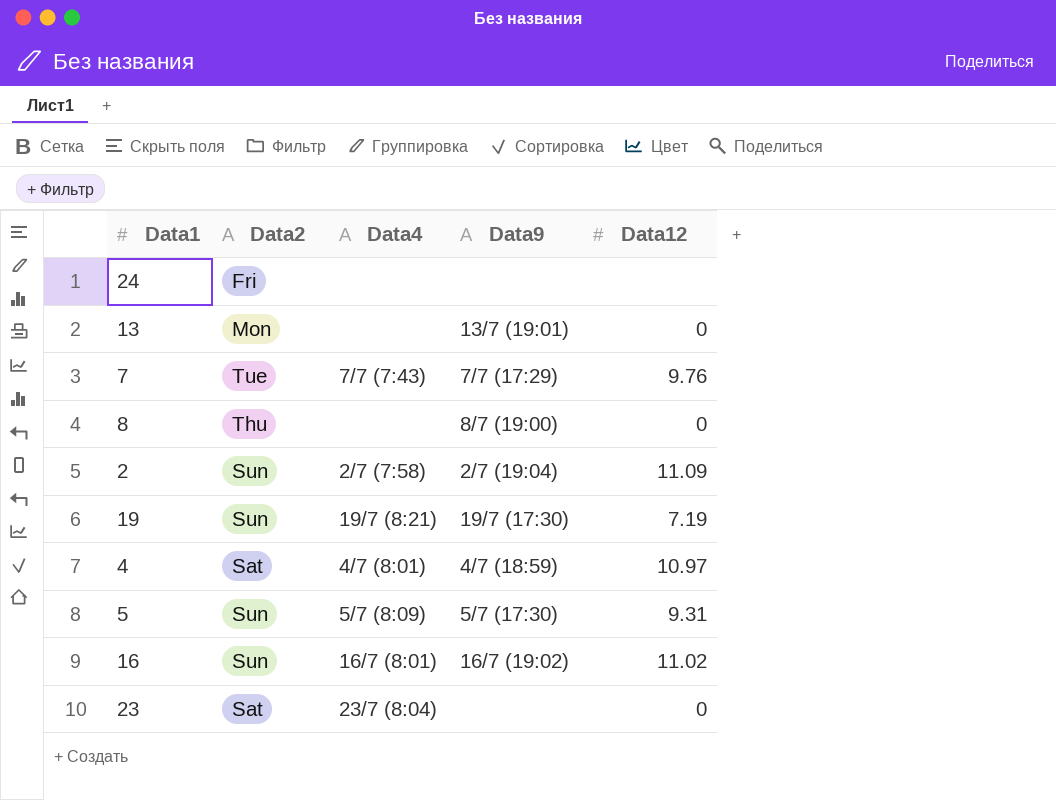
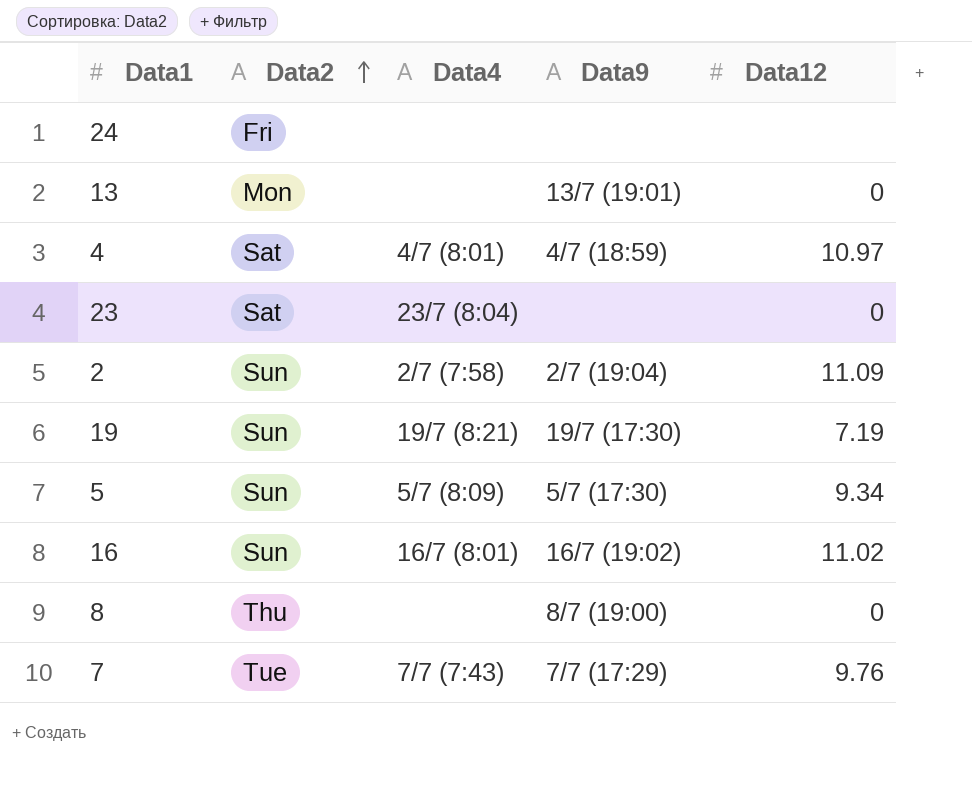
row order: none -> Data2 ascending
5 | Data12: 9.31 -> 9.34

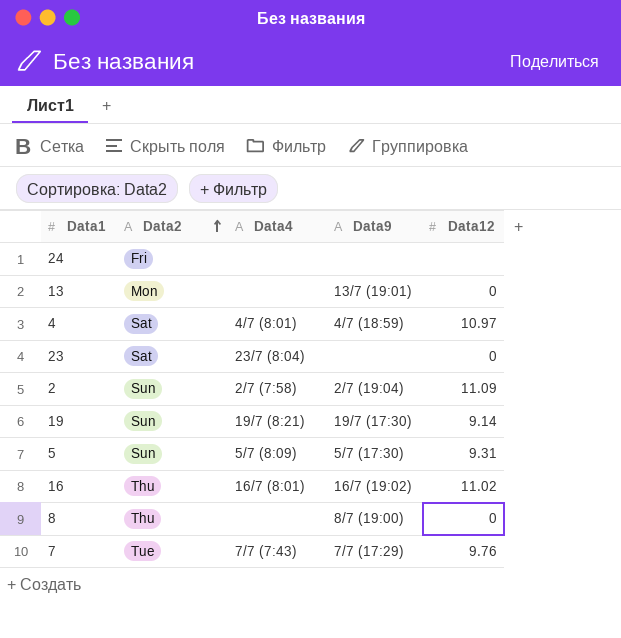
19 | Data12: 7.19 -> 9.14
5 | Data12: 9.34 -> 9.31
16 | Data2: Sun -> Thu

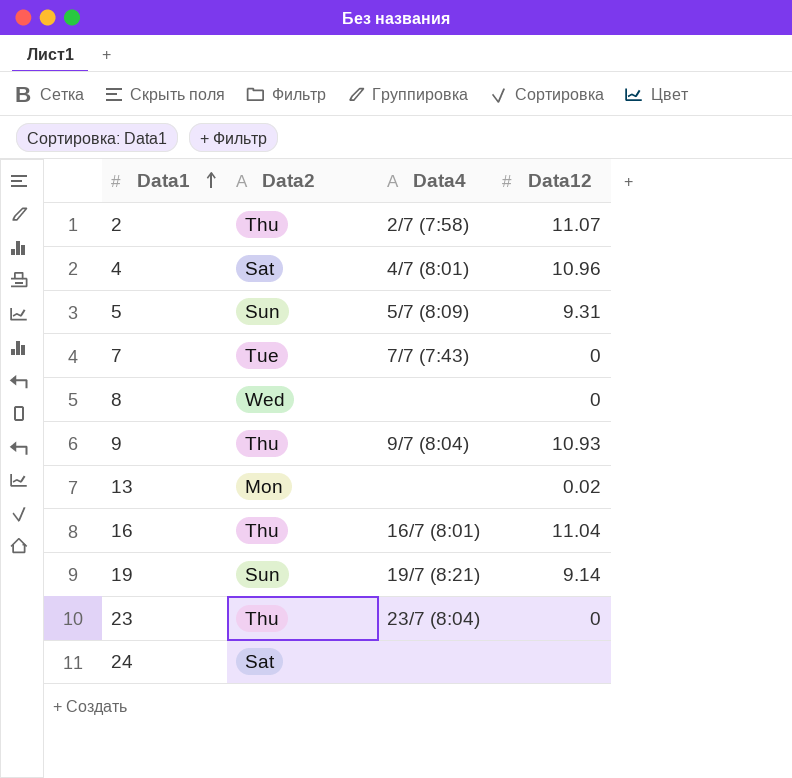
row order: Data2 ascending -> Data1 ascending
column Data9 | position: 4 -> none
2 | Data2: Sun -> Thu
2 | Data12: 11.09 -> 11.07
4 | Data12: 10.97 -> 10.96
7 | Data12: 9.76 -> 0
8 | Data2: Thu -> Wed
row 9: none -> Thu | 9/7 (8:04) | 10.93
13 | Data12: 0 -> 0.02
16 | Data12: 11.02 -> 11.04
23 | Data2: Sat -> Thu
24 | Data2: Fri -> Sat

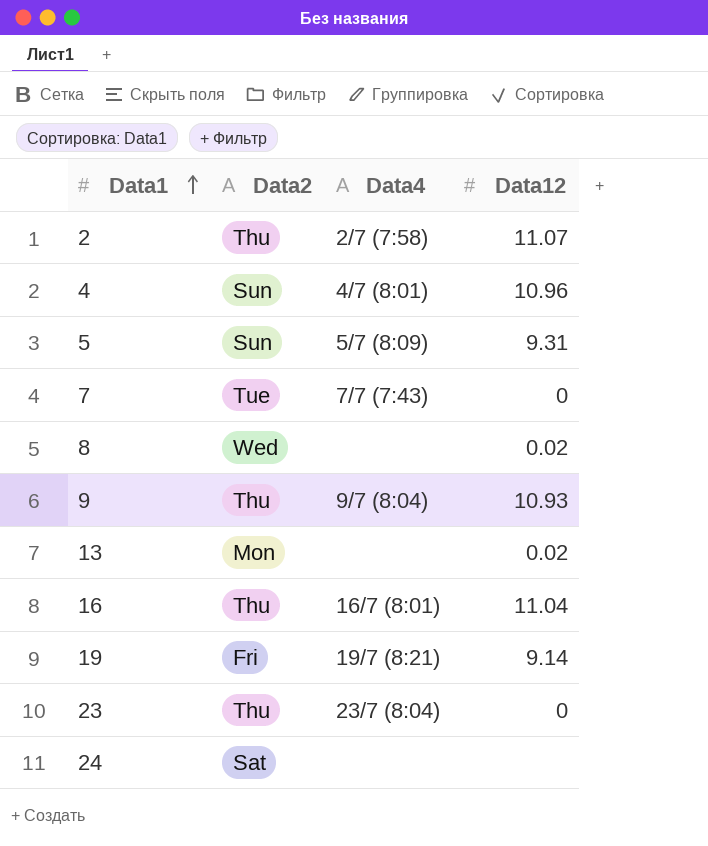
4 | Data2: Sat -> Sun
8 | Data12: 0 -> 0.02
19 | Data2: Sun -> Fri

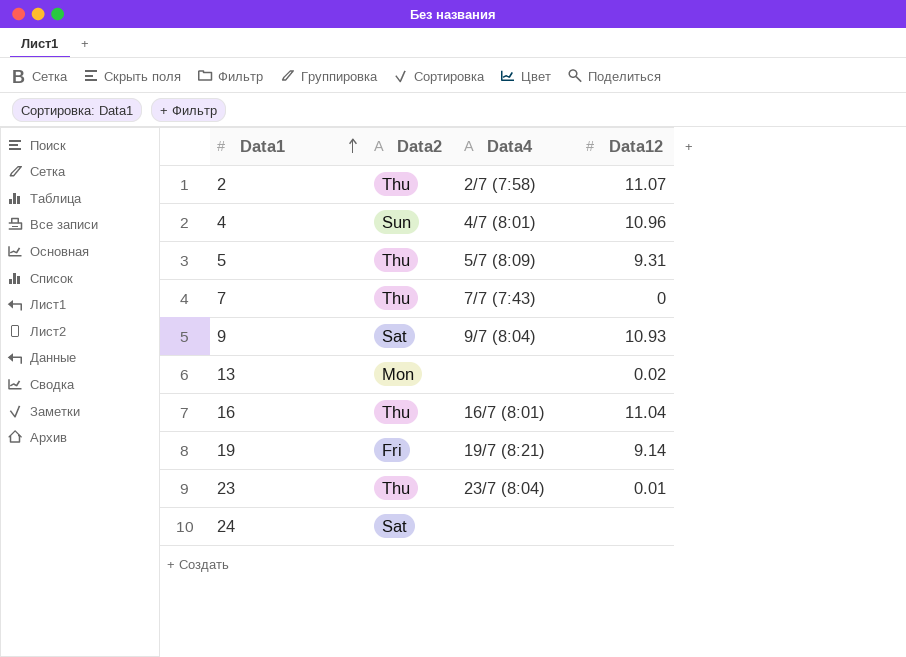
row 8: Wed | none | 0.02 -> none
5 | Data2: Sun -> Thu
7 | Data2: Tue -> Thu
9 | Data2: Thu -> Sat
23 | Data12: 0 -> 0.01

